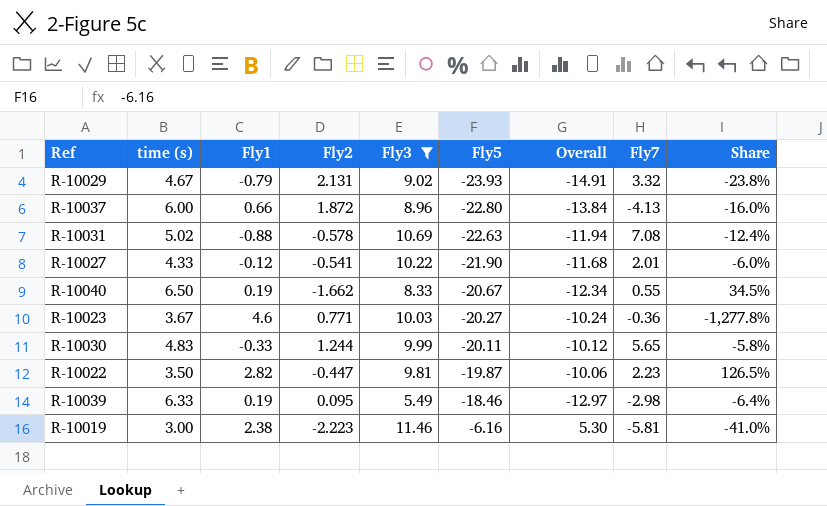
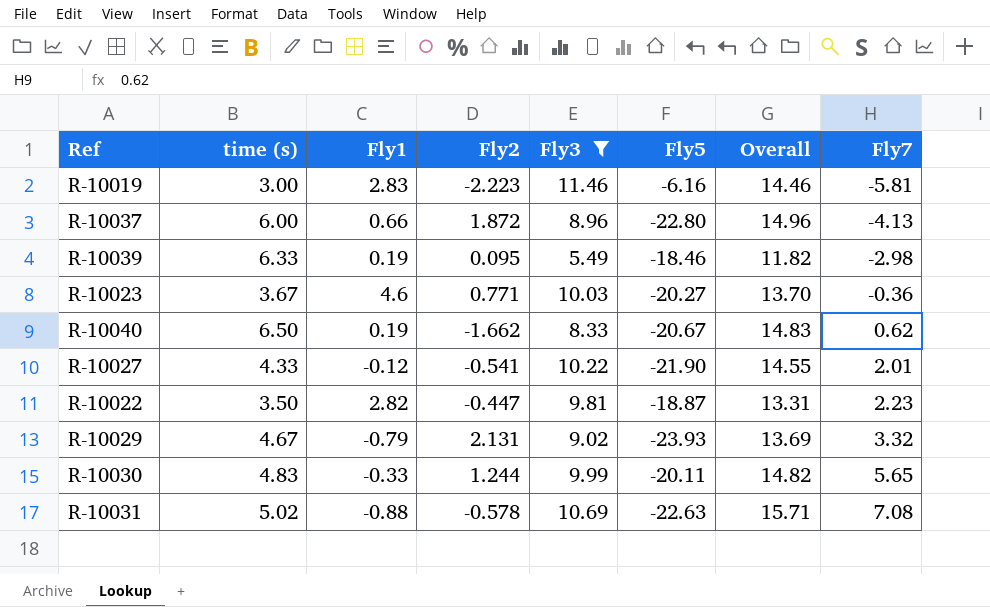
row order: Fly5 ascending -> Fly7 ascending
column Share | formula: [Fly1] / [Fly7] -> none
column Overall | formula: [Fly3] + [Fly5] -> [time (s)] + [Fly3]
R-10019 | Fly1: 2.38 -> 2.83
R-10040 | Fly7: 0.55 -> 0.62
R-10022 | Fly5: -19.87 -> -18.87

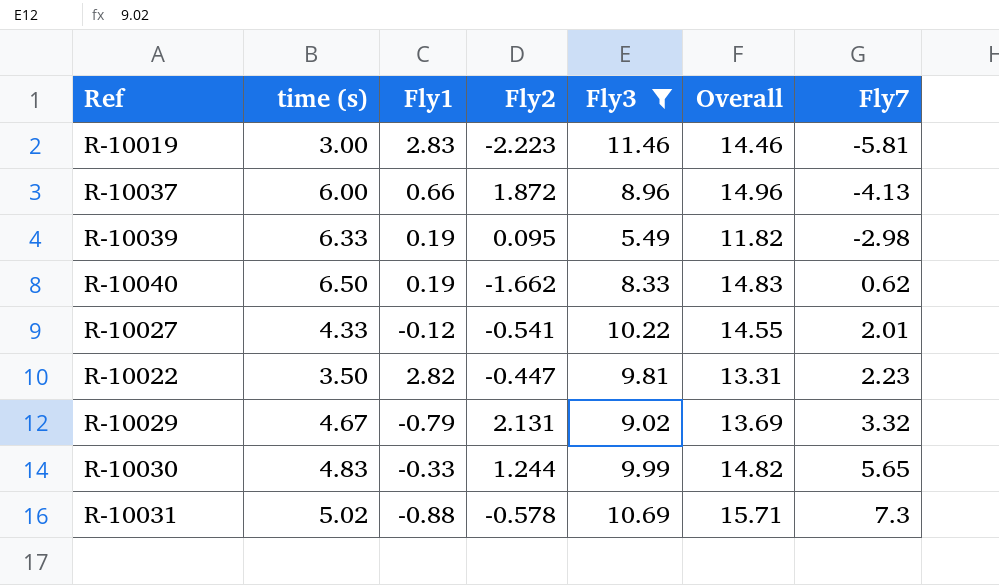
column Fly5 | position: 6 -> none
row R-10023: 3.67 | 4.6 | 0.771 | 10.03 | -20.27 | 13.70 | -0.36 -> none
R-10031 | Fly7: 7.08 -> 7.3

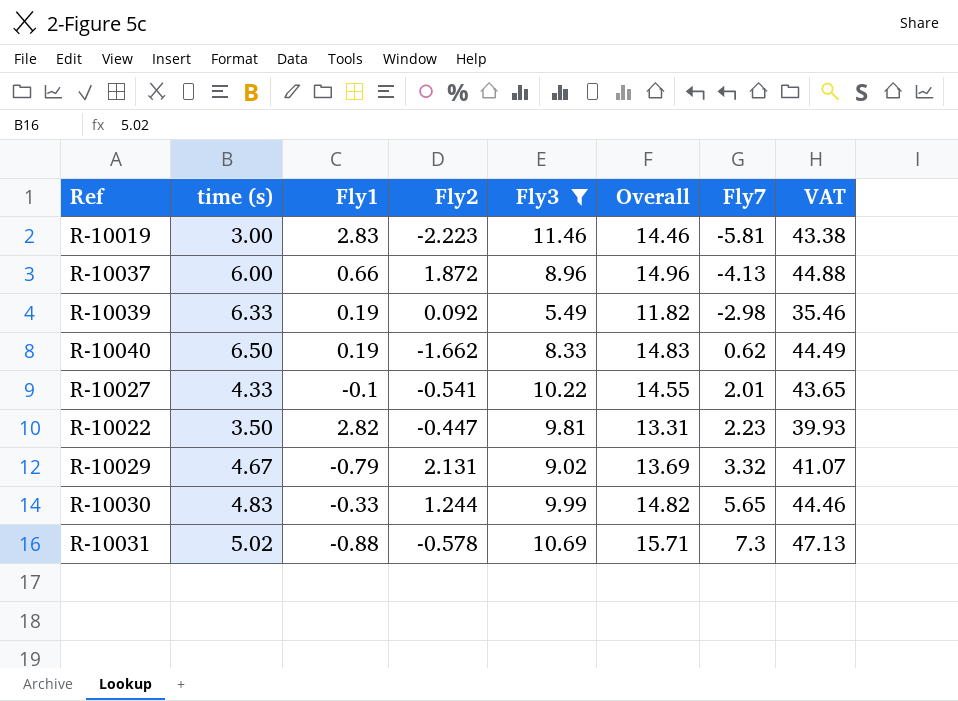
column VAT | formula: none -> [Overall] * 3
R-10039 | Fly2: 0.095 -> 0.092
R-10027 | Fly1: -0.12 -> -0.1

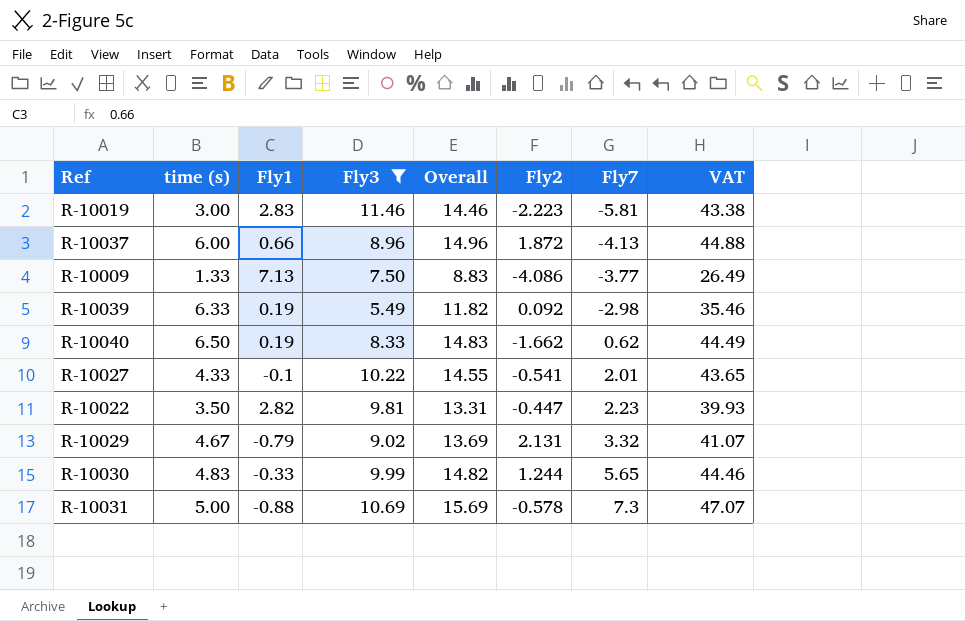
column Fly2 | position: 4 -> 6
row R-10009: none -> 1.33 | 7.13 | 7.50 | 8.83 | -4.086 | -3.77 | 26.49
R-10031 | time (s): 5.02 -> 5.00
R-10031 | Overall: 15.71 -> 15.69
R-10031 | VAT: 47.13 -> 47.07

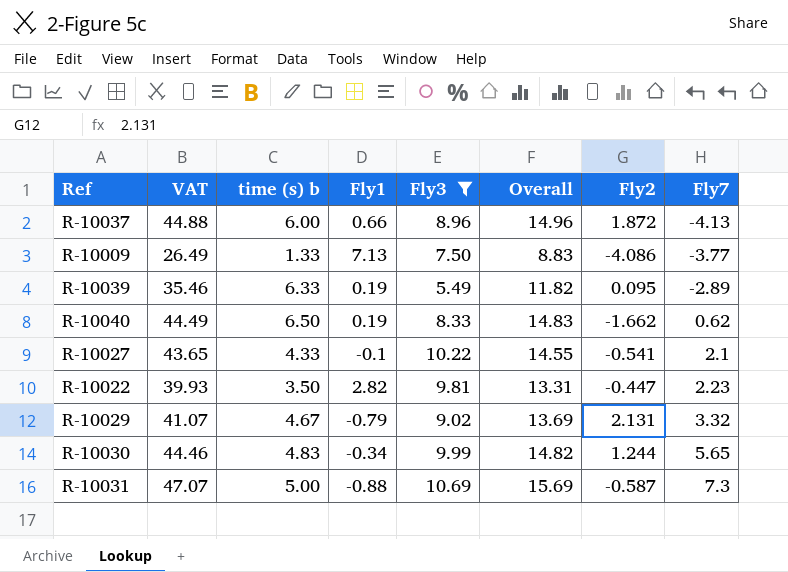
column VAT | position: 8 -> 2
column name: time (s) -> time (s) b
row R-10019: 3.00 | 2.83 | 11.46 | 14.46 | -2.223 | -5.81 | 43.38 -> none
R-10039 | Fly2: 0.092 -> 0.095
R-10039 | Fly7: -2.98 -> -2.89
R-10027 | Fly7: 2.01 -> 2.1
R-10030 | Fly1: -0.33 -> -0.34
R-10031 | Fly2: -0.578 -> -0.587

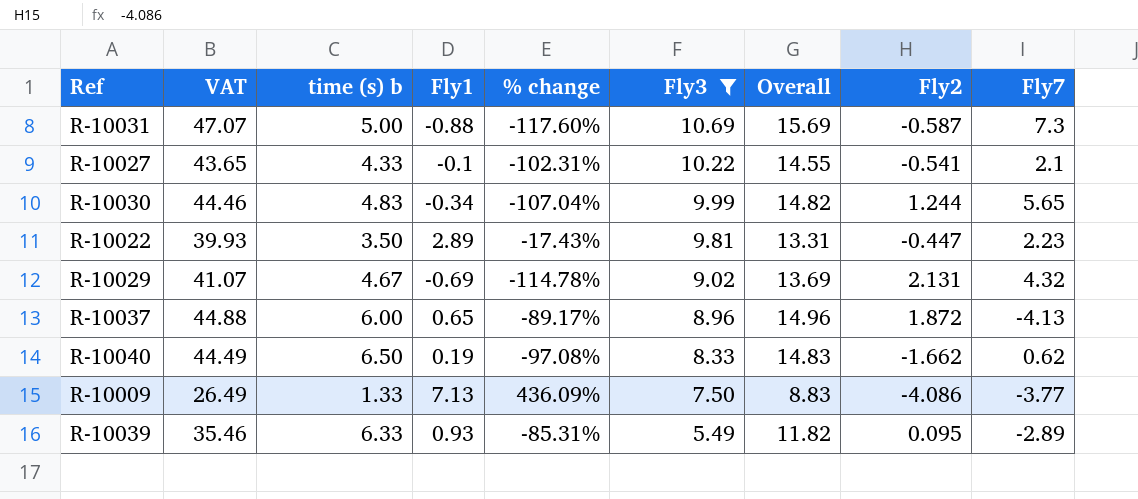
row order: Fly7 ascending -> Fly3 descending
column % change | formula: none -> ([Fly1] - [time (s) b]) / [time (s) b]
R-10022 | Fly1: 2.82 -> 2.89
R-10029 | Fly1: -0.79 -> -0.69
R-10029 | Fly7: 3.32 -> 4.32
R-10037 | Fly1: 0.66 -> 0.65
R-10039 | Fly1: 0.19 -> 0.93

